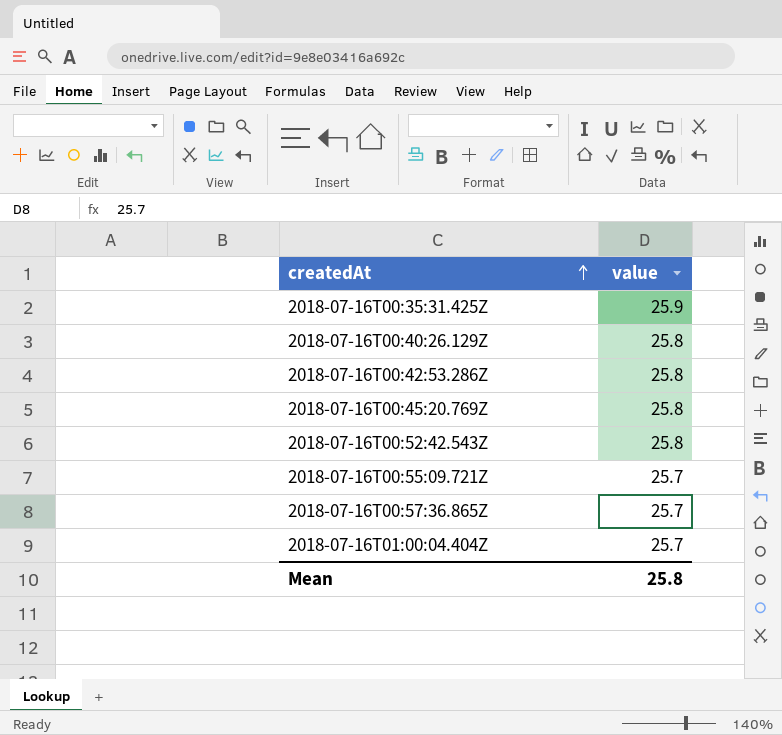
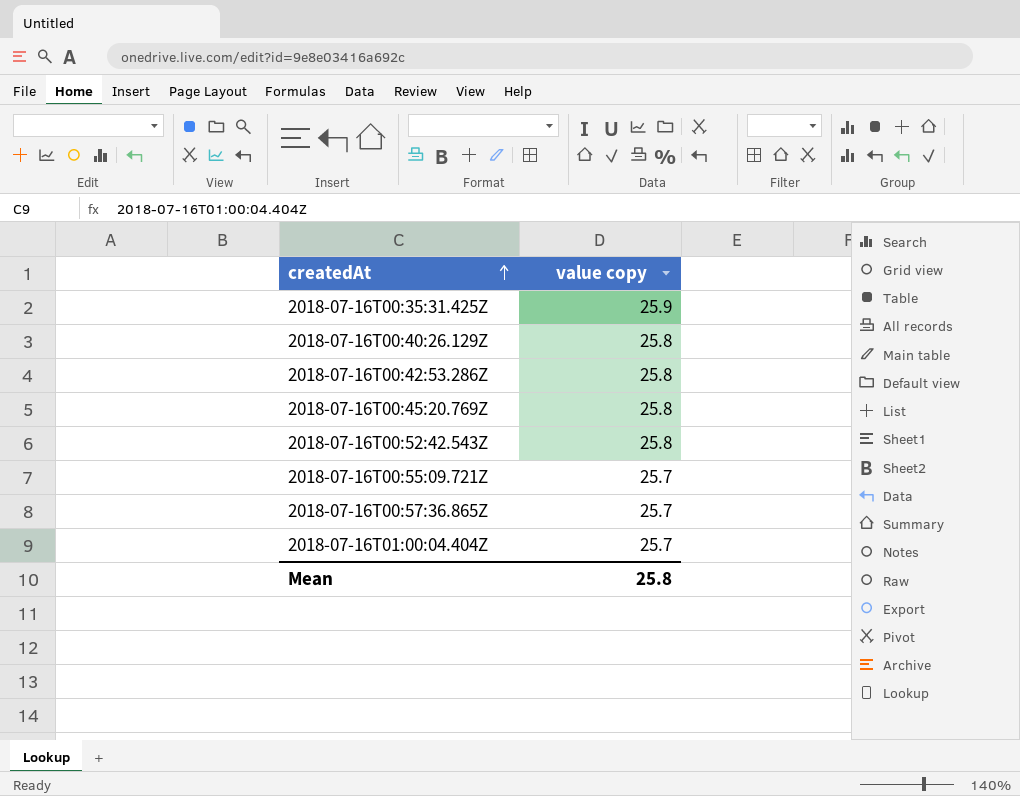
column name: value -> value copy

